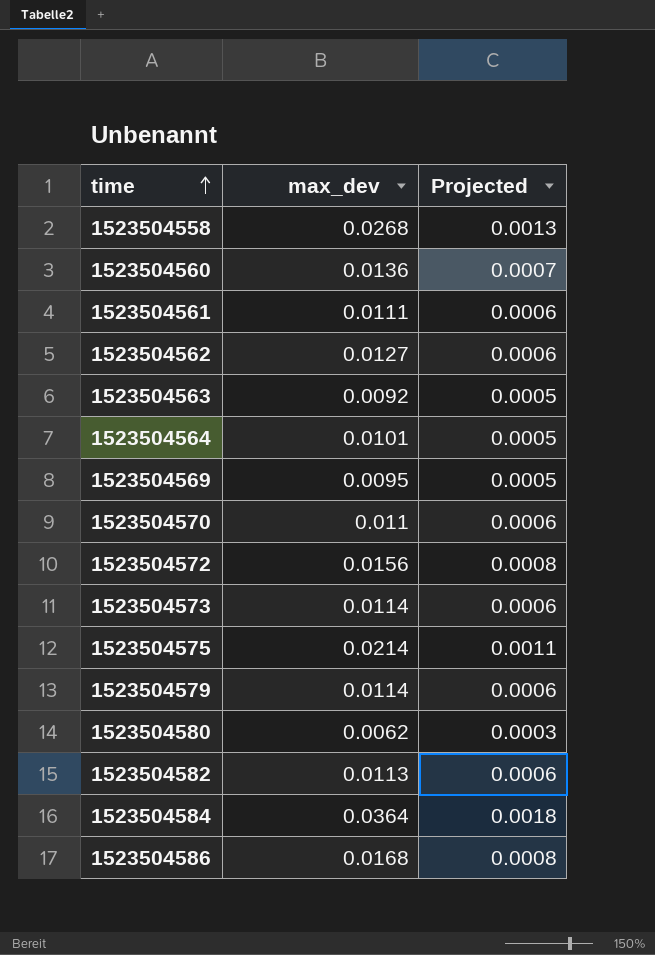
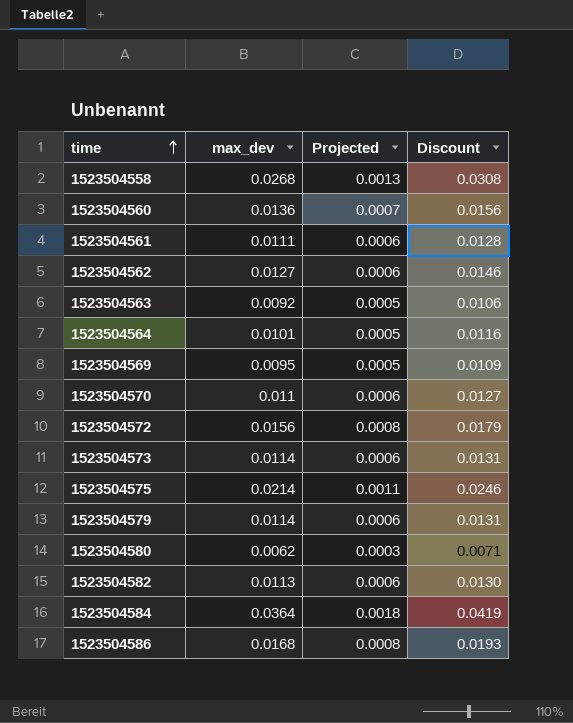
column Discount | formula: none -> [max_dev] * 1.15

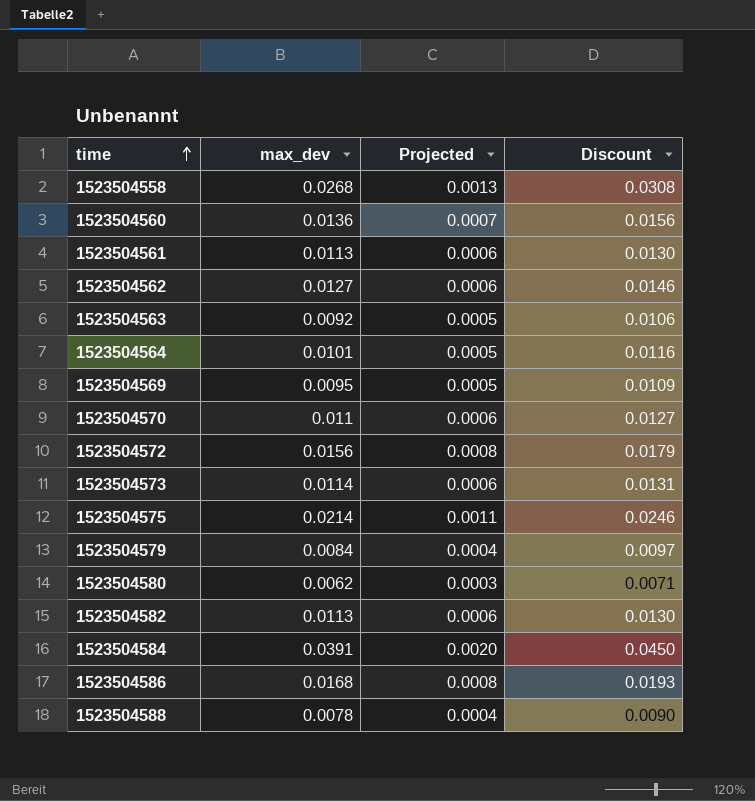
1523504561 | max_dev: 0.0111 -> 0.0113
1523504561 | Discount: 0.0128 -> 0.0130
1523504579 | max_dev: 0.0114 -> 0.0084
1523504579 | Projected: 0.0006 -> 0.0004
1523504579 | Discount: 0.0131 -> 0.0097
1523504584 | max_dev: 0.0364 -> 0.0391
1523504584 | Projected: 0.0018 -> 0.0020
1523504584 | Discount: 0.0419 -> 0.0450
row 1523504588: none -> 0.0078 | 0.0004 | 0.0090

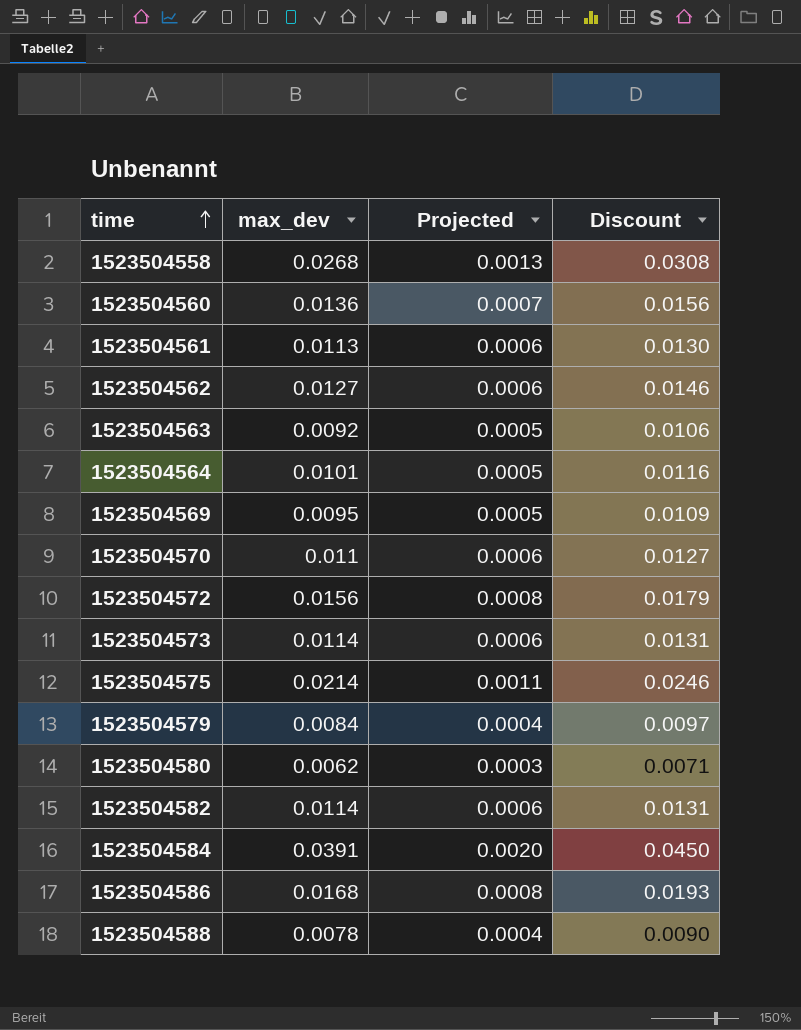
1523504582 | max_dev: 0.0113 -> 0.0114
1523504582 | Discount: 0.0130 -> 0.0131

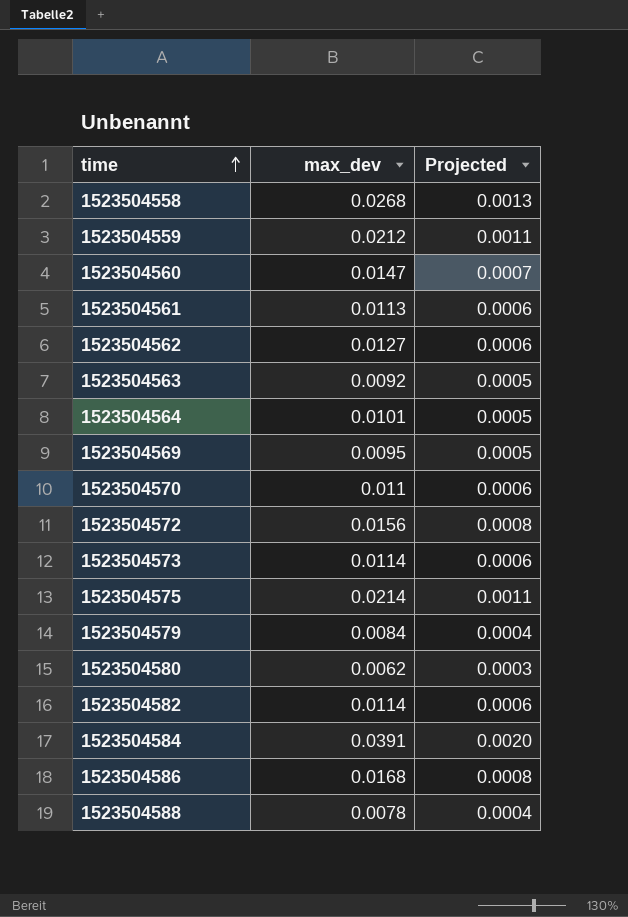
column Discount | formula: [max_dev] * 1.15 -> none
row 1523504559: none -> 0.0212 | 0.0011
1523504560 | max_dev: 0.0136 -> 0.0147

